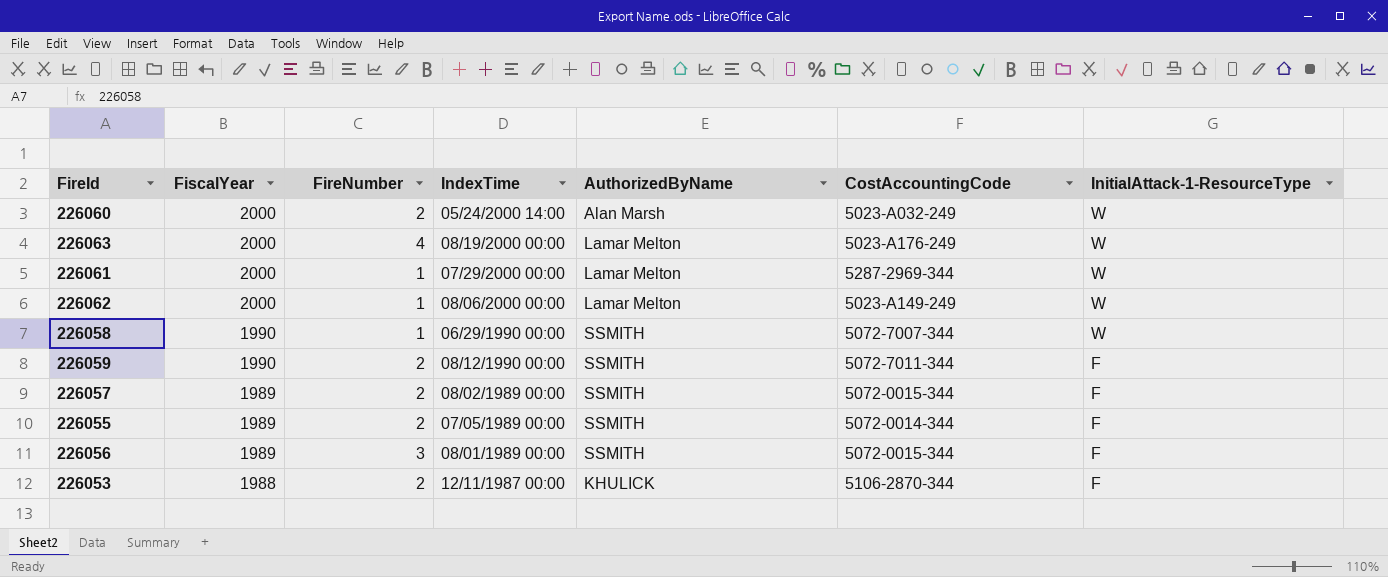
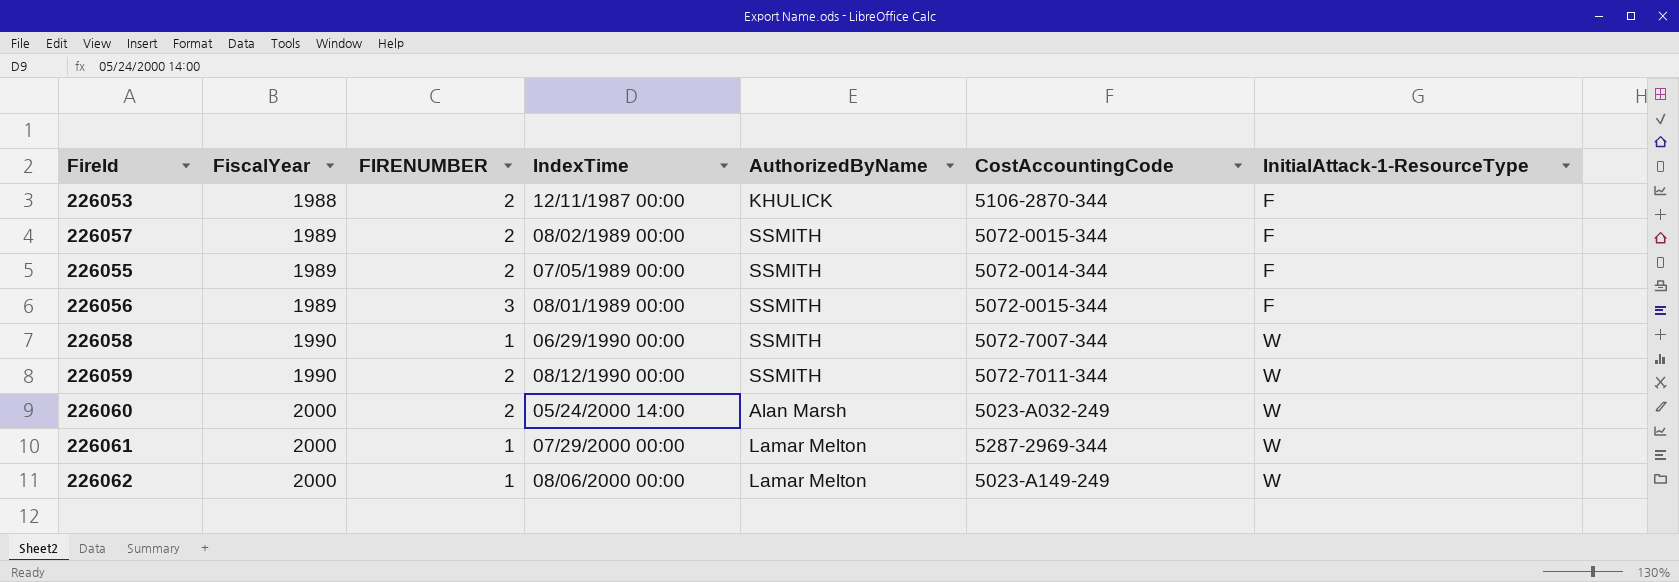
row order: FiscalYear descending -> FiscalYear ascending
column name: FireNumber -> FIRENUMBER
row 226063: 2000 | 4 | 08/19/2000 00:00 | Lamar Melton | 5023-A176-249 | W -> none
226059 | InitialAttack-1-ResourceType: F -> W

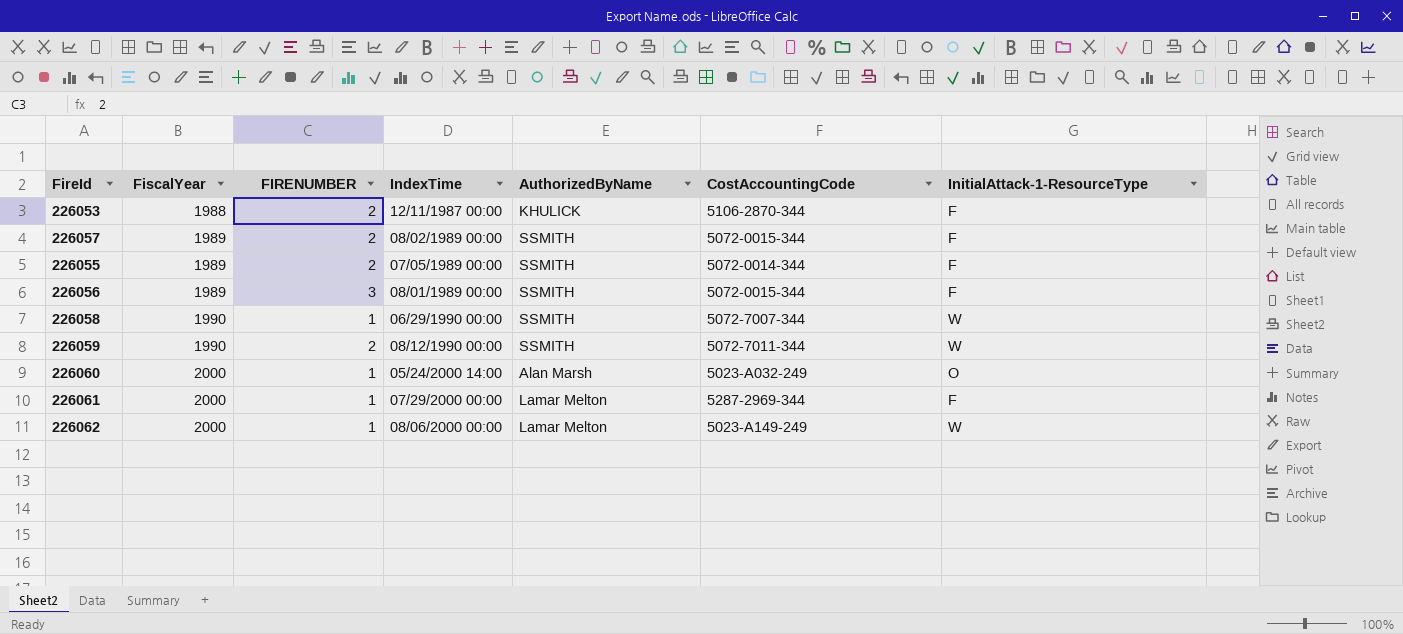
226060 | FIRENUMBER: 2 -> 1
226060 | InitialAttack-1-ResourceType: W -> O
226061 | InitialAttack-1-ResourceType: W -> F

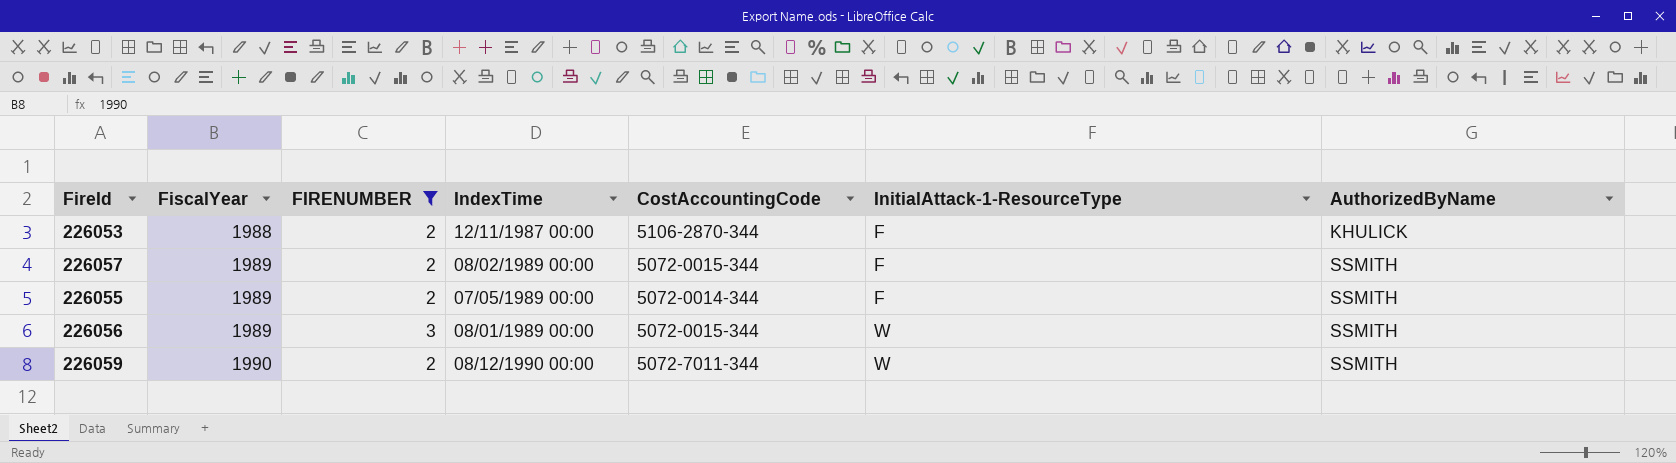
filter: none -> FIRENUMBER != 1
column AuthorizedByName | position: 5 -> 7
226056 | InitialAttack-1-ResourceType: F -> W

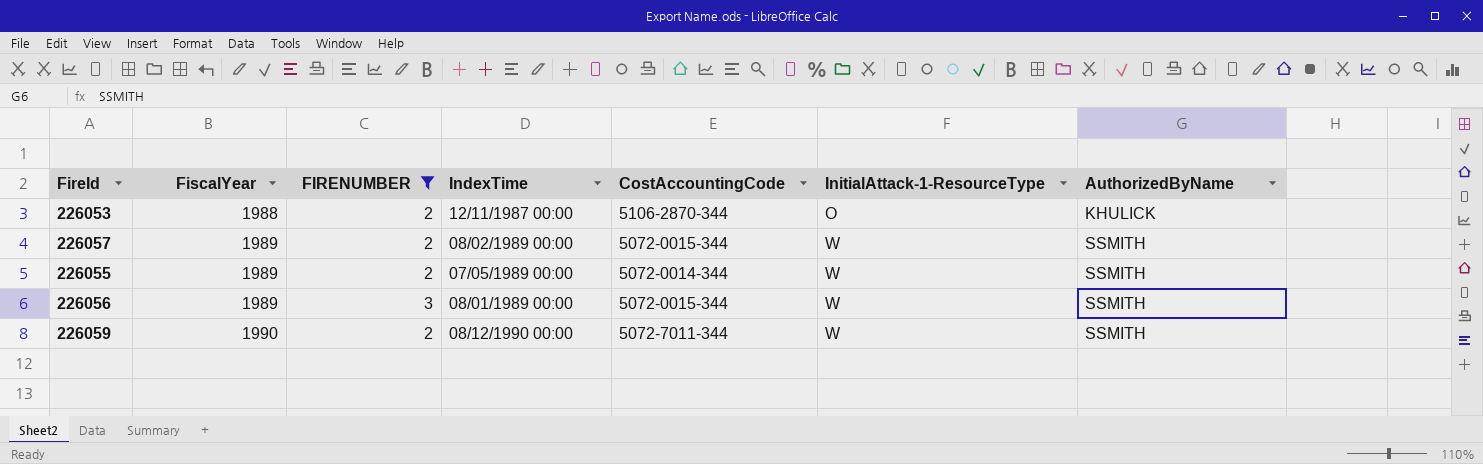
226053 | InitialAttack-1-ResourceType: F -> O
226057 | InitialAttack-1-ResourceType: F -> W
226055 | InitialAttack-1-ResourceType: F -> W

